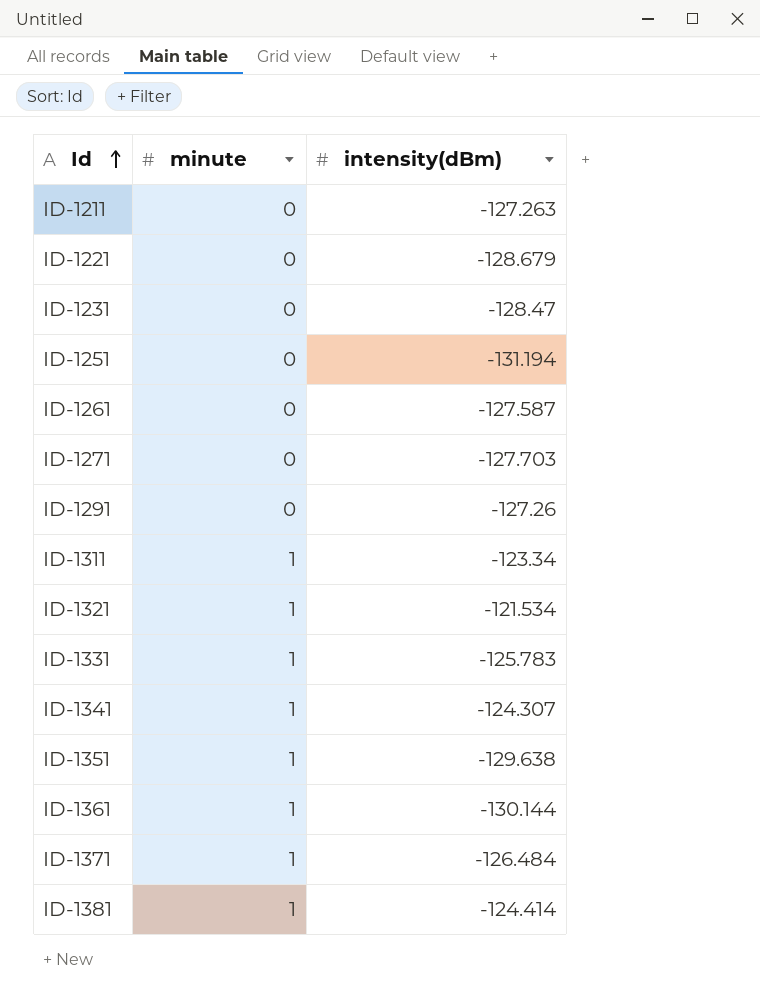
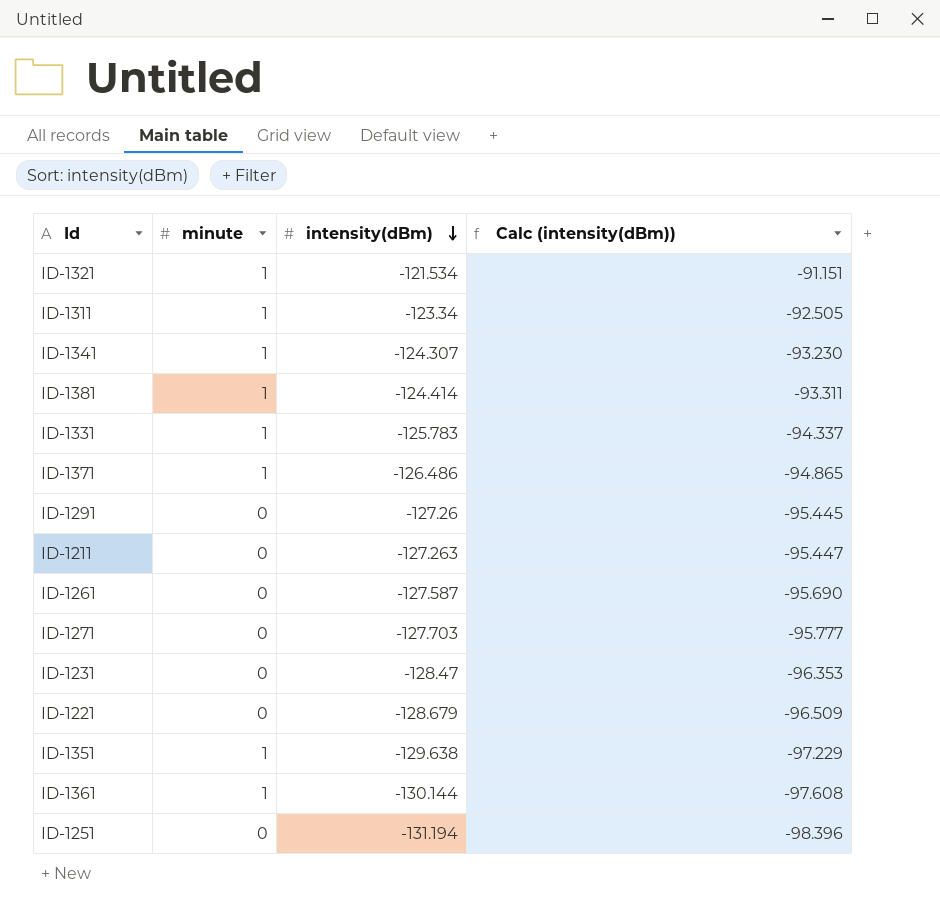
row order: Id ascending -> intensity(dBm) descending
column Calc (intensity(dBm)) | formula: none -> [intensity(dBm)] * 0.75
ID-1371 | intensity(dBm): -126.484 -> -126.486

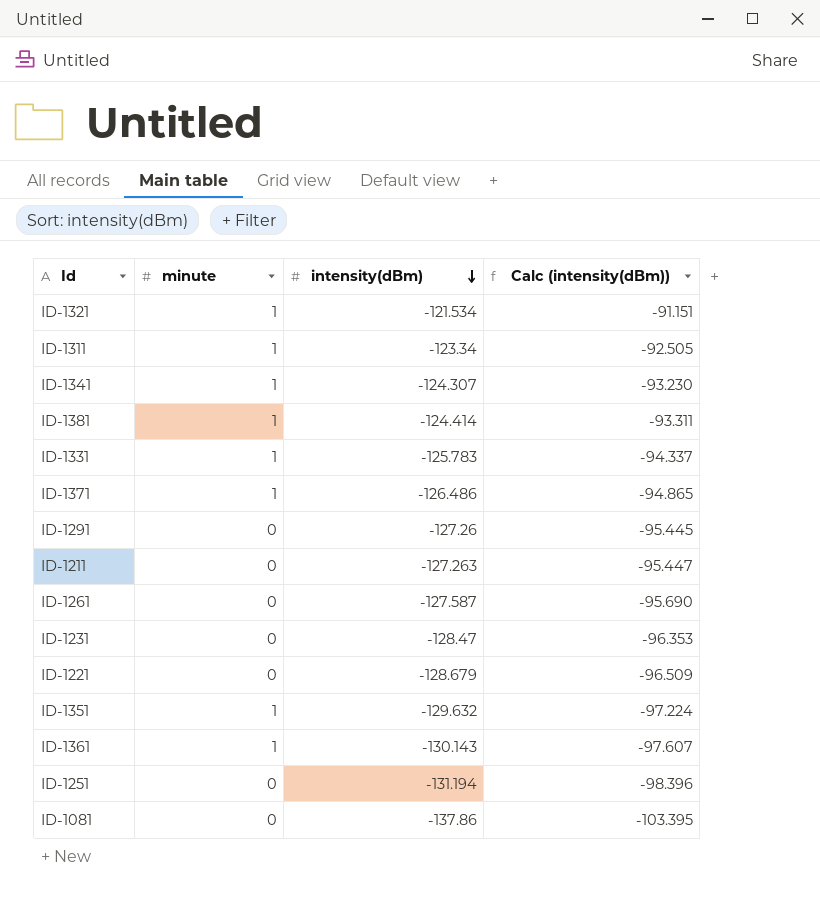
row ID-1271: 0 | -127.703 | -95.777 -> none
ID-1351 | intensity(dBm): -129.638 -> -129.632
ID-1351 | Calc (intensity(dBm)): -97.229 -> -97.224
ID-1361 | intensity(dBm): -130.144 -> -130.143
ID-1361 | Calc (intensity(dBm)): -97.608 -> -97.607
row ID-1081: none -> 0 | -137.86 | -103.395

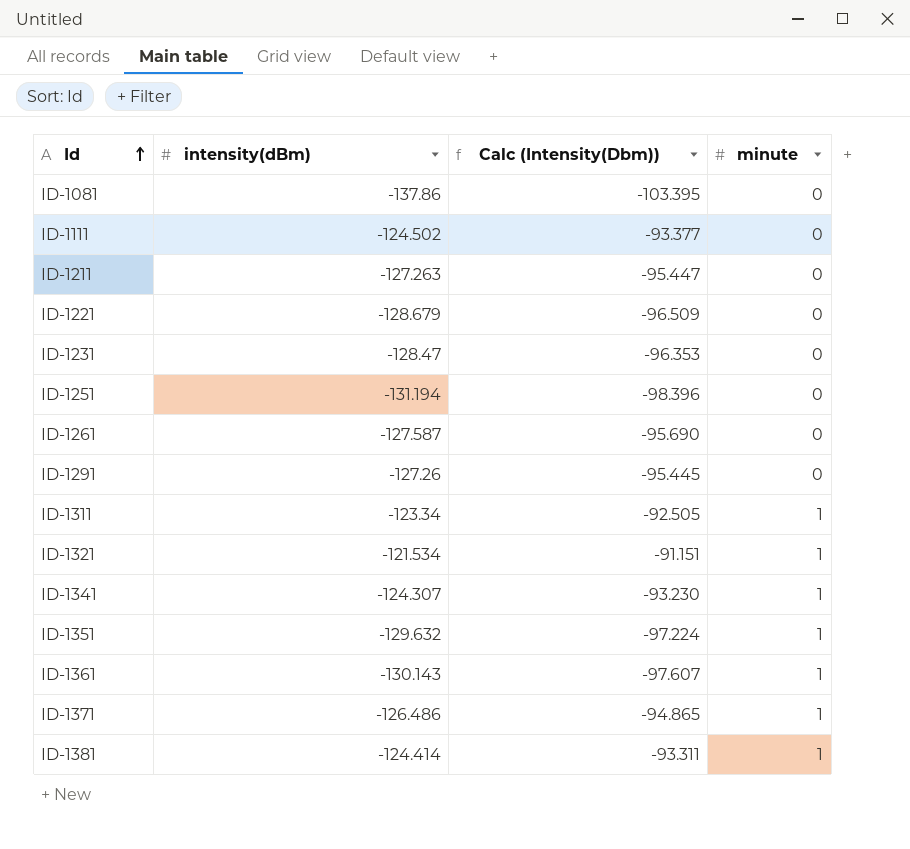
row order: intensity(dBm) descending -> Id ascending
column name: Calc (intensity(dBm)) -> Calc (Intensity(Dbm))
column minute | position: 2 -> 4
row ID-1331: 1 | -125.783 | -94.337 -> none
row ID-1111: none -> -124.502 | -93.377 | 0

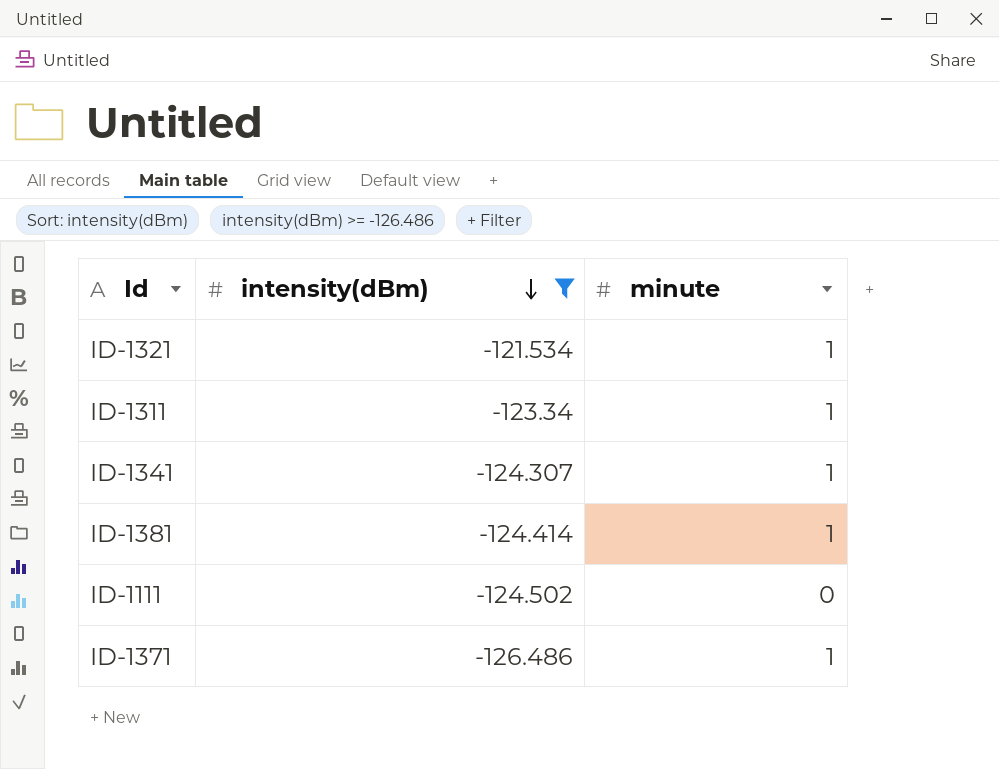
filter: none -> intensity(dBm) >= -126.486
row order: Id ascending -> intensity(dBm) descending
column Calc (Intensity(Dbm)) | formula: [intensity(dBm)] * 0.75 -> none

